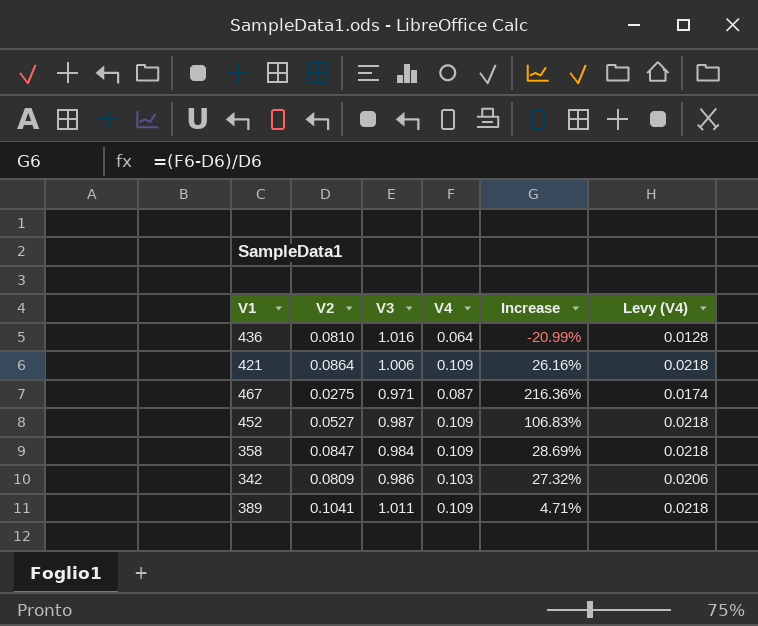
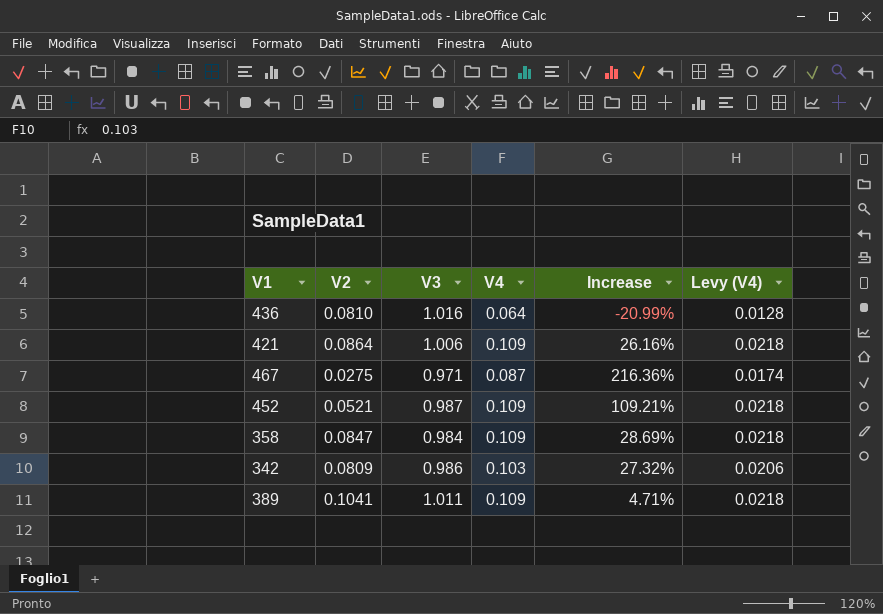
452 | V2: 0.0527 -> 0.0521
452 | Increase: 106.83% -> 109.21%

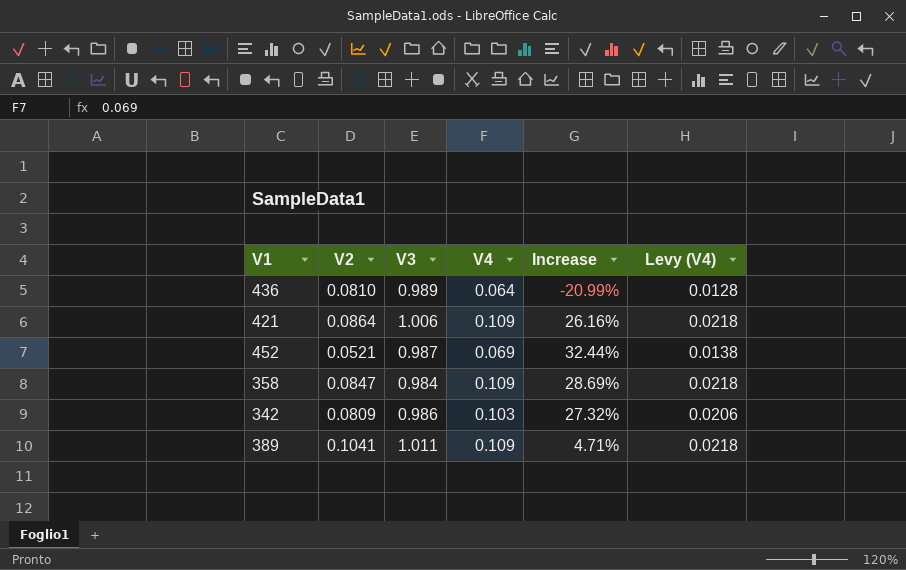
row 467: 0.0275 | 0.971 | 0.087 | 216.36% | 0.0174 -> none
436 | V3: 1.016 -> 0.989
452 | V4: 0.109 -> 0.069
452 | Increase: 109.21% -> 32.44%
452 | Levy (V4): 0.0218 -> 0.0138

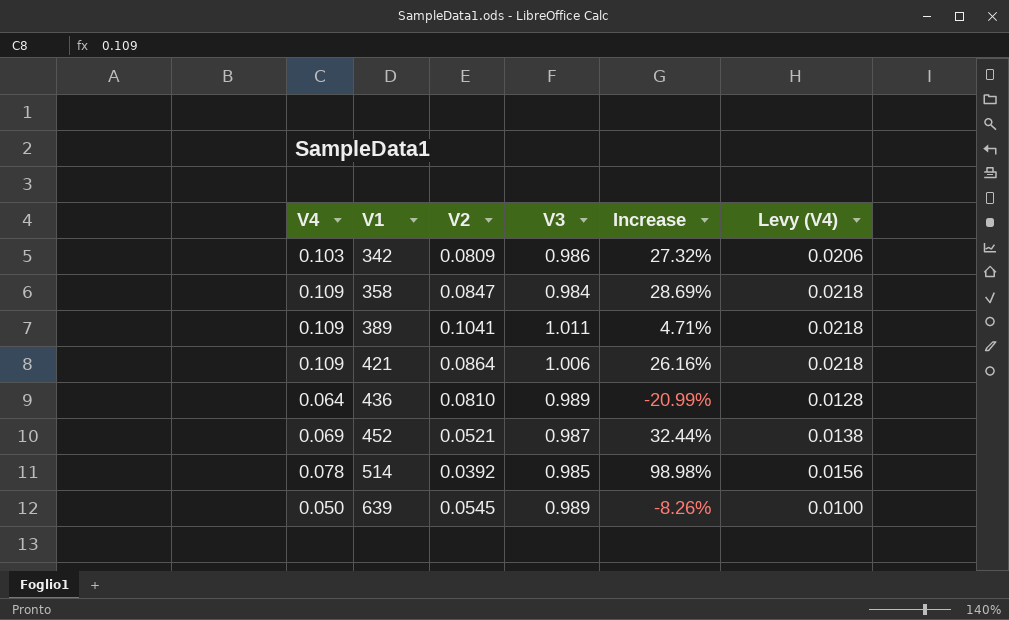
row order: none -> V1 ascending
column V4 | position: 4 -> 1
row 514: none -> 0.078 | 0.0392 | 0.985 | 98.98% | 0.0156
row 639: none -> 0.050 | 0.0545 | 0.989 | -8.26% | 0.0100

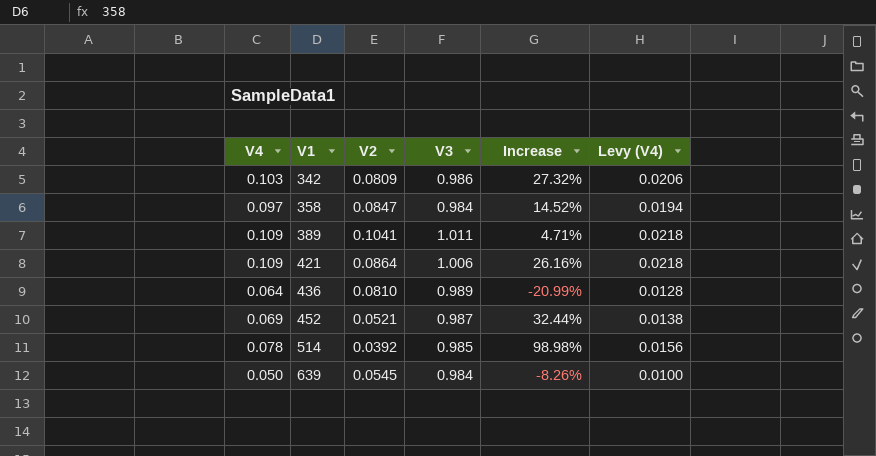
358 | V4: 0.109 -> 0.097
358 | Increase: 28.69% -> 14.52%
358 | Levy (V4): 0.0218 -> 0.0194
639 | V3: 0.989 -> 0.984

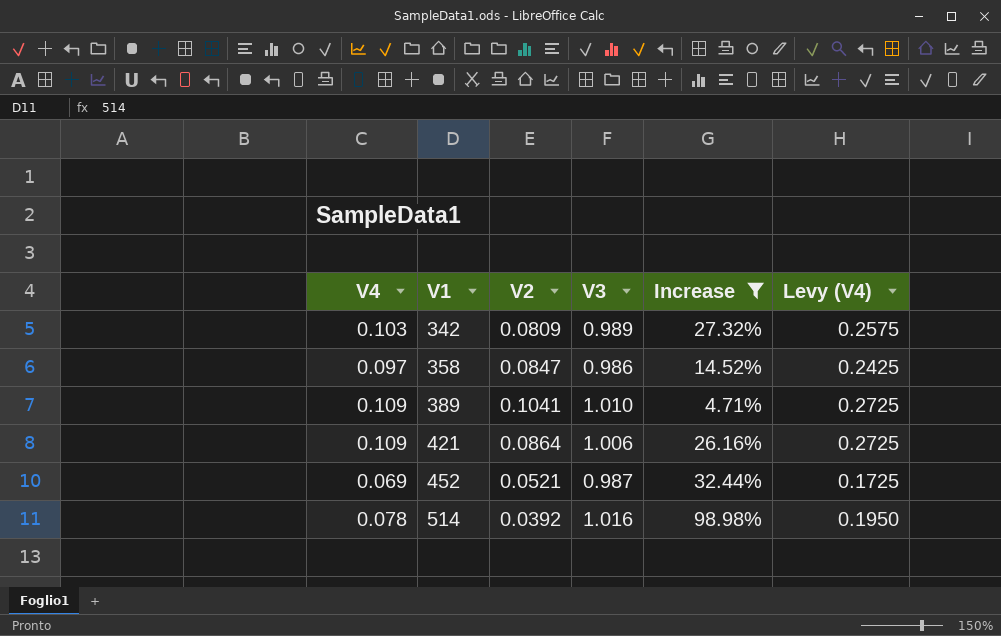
filter: none -> Increase >= 4.71%
column Levy (V4) | formula: [V4] * 0.2 -> [V4] * 2.5
342 | V3: 0.986 -> 0.989
358 | V3: 0.984 -> 0.986
389 | V3: 1.011 -> 1.010
514 | V3: 0.985 -> 1.016

